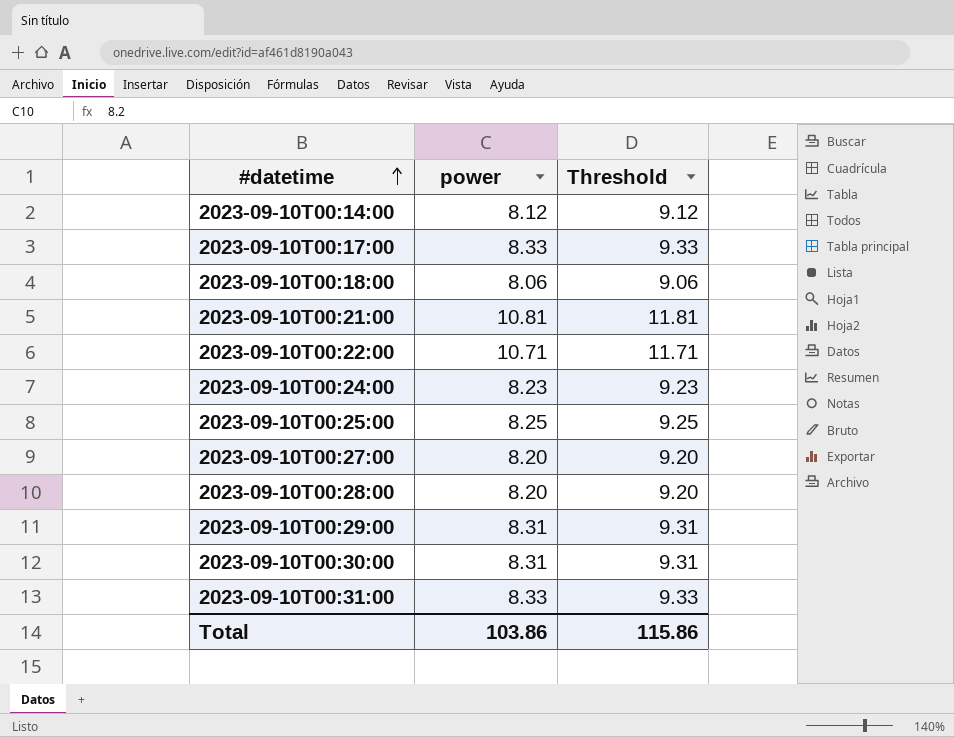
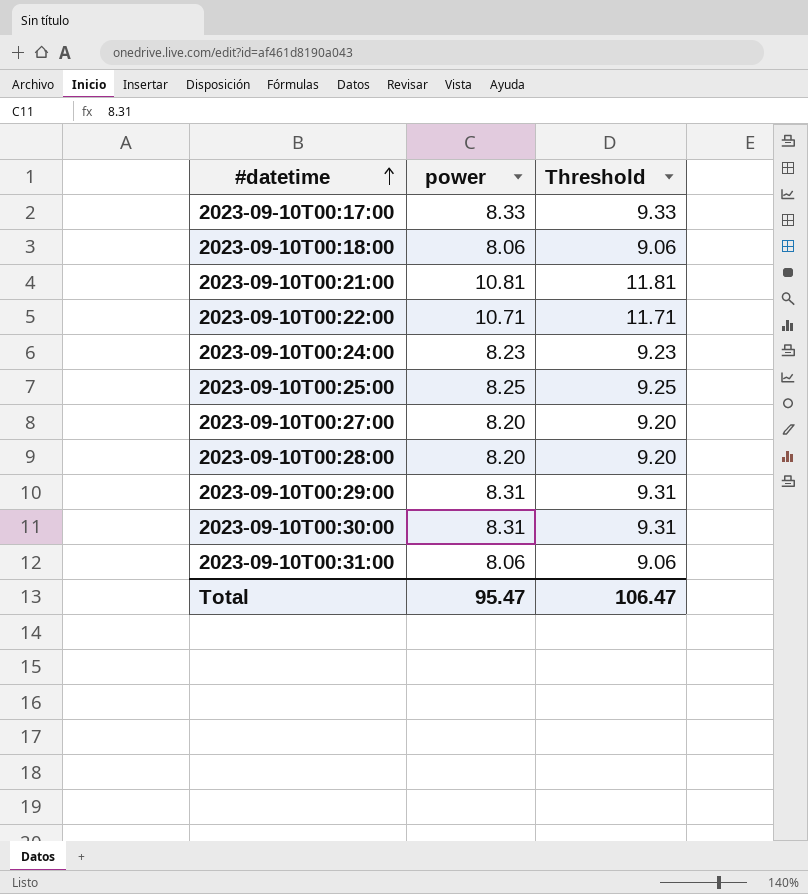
row 2023-09-10T00:14:00: 8.12 | 9.12 -> none
2023-09-10T00:31:00 | power: 8.33 -> 8.06
2023-09-10T00:31:00 | Threshold: 9.33 -> 9.06
Total | power: 103.86 -> 95.47
Total | Threshold: 115.86 -> 106.47

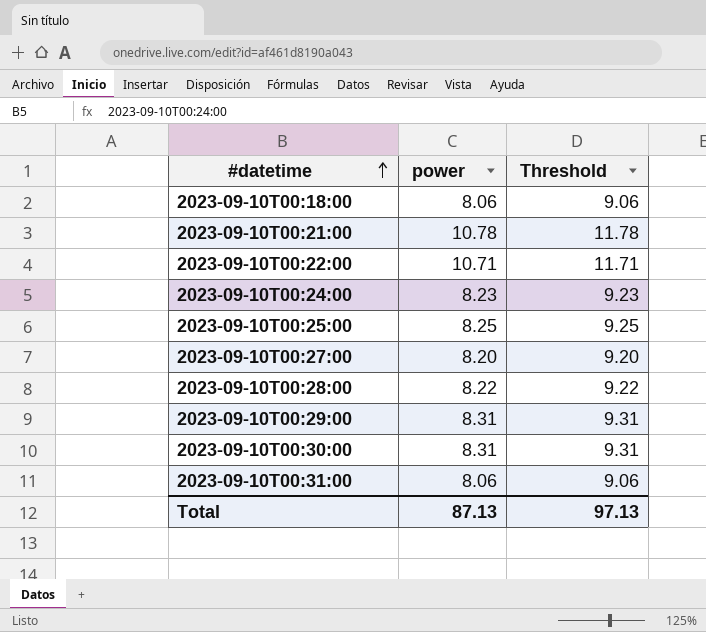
row 2023-09-10T00:17:00: 8.33 | 9.33 -> none
2023-09-10T00:21:00 | power: 10.81 -> 10.78
2023-09-10T00:21:00 | Threshold: 11.81 -> 11.78
2023-09-10T00:28:00 | power: 8.20 -> 8.22
2023-09-10T00:28:00 | Threshold: 9.20 -> 9.22
Total | power: 95.47 -> 87.13
Total | Threshold: 106.47 -> 97.13

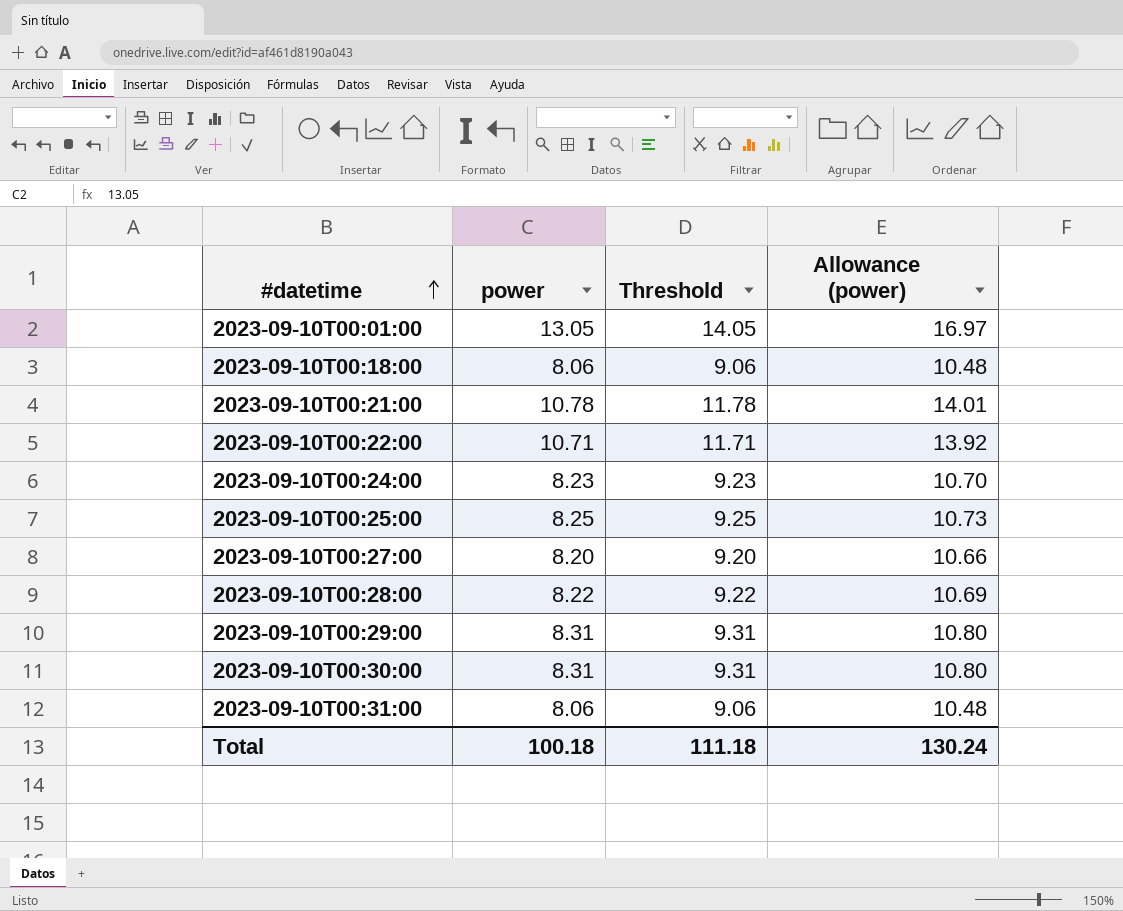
column Allowance (power) | formula: none -> [power] * 1.3
row 2023-09-10T00:01:00: none -> 13.05 | 14.05 | 16.97
Total | power: 87.13 -> 100.18
Total | Threshold: 97.13 -> 111.18

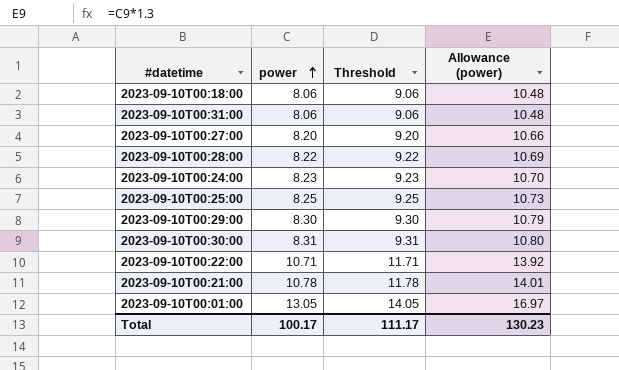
row order: #datetime ascending -> power ascending
2023-09-10T00:29:00 | power: 8.31 -> 8.30
2023-09-10T00:29:00 | Threshold: 9.31 -> 9.30
2023-09-10T00:29:00 | Allowance (power): 10.80 -> 10.79
Total | power: 100.18 -> 100.17
Total | Threshold: 111.18 -> 111.17
Total | Allowance (power): 130.24 -> 130.23

